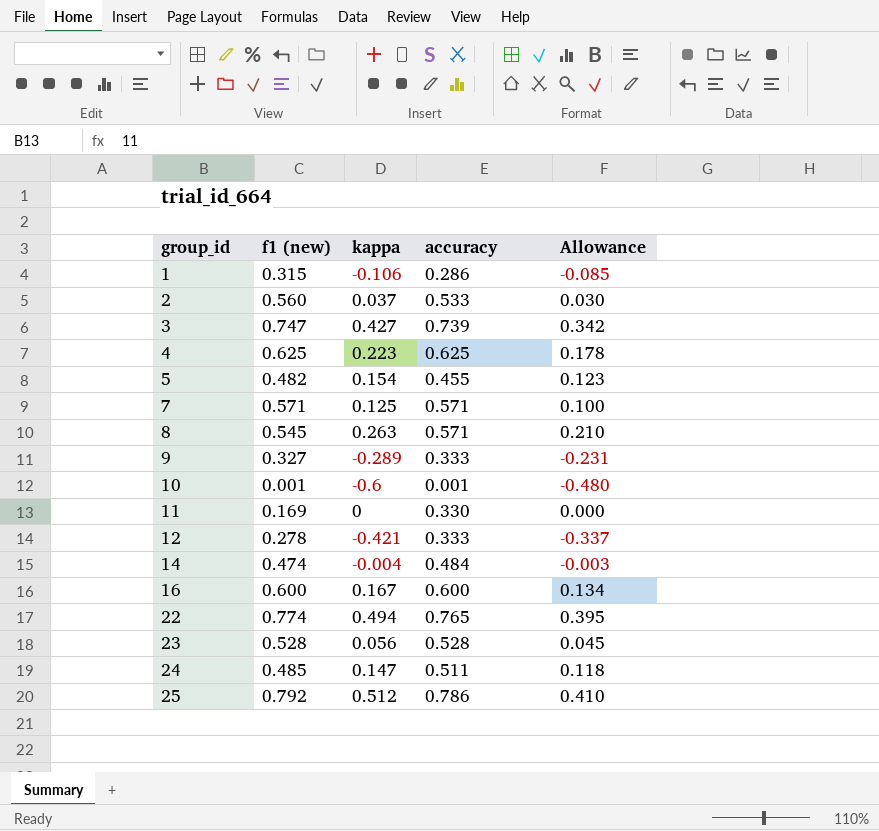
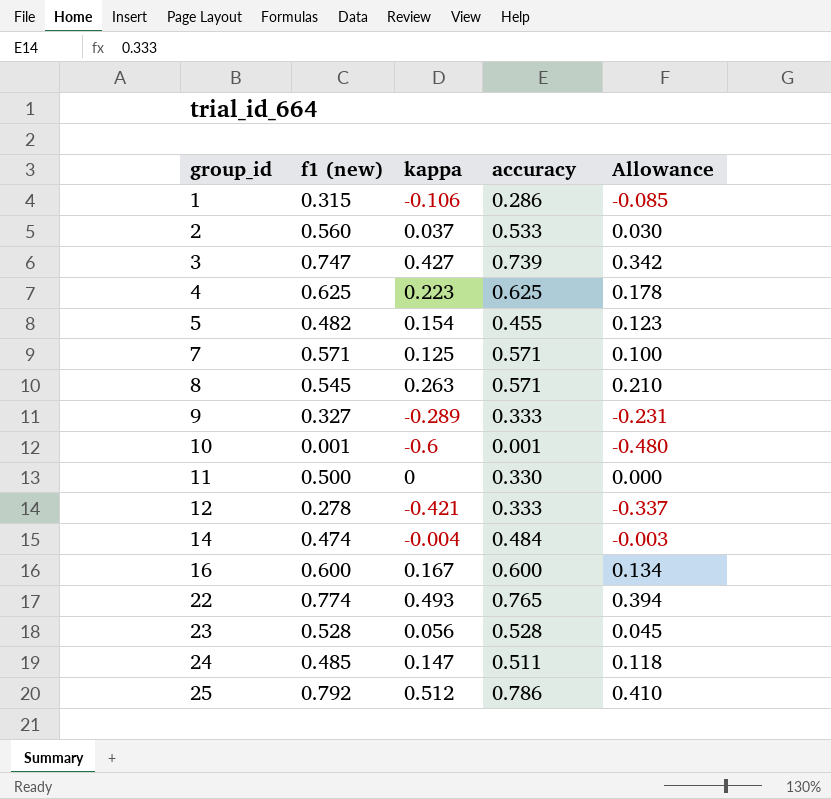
11 | f1 (new): 0.169 -> 0.500
22 | kappa: 0.494 -> 0.493
22 | Allowance: 0.395 -> 0.394

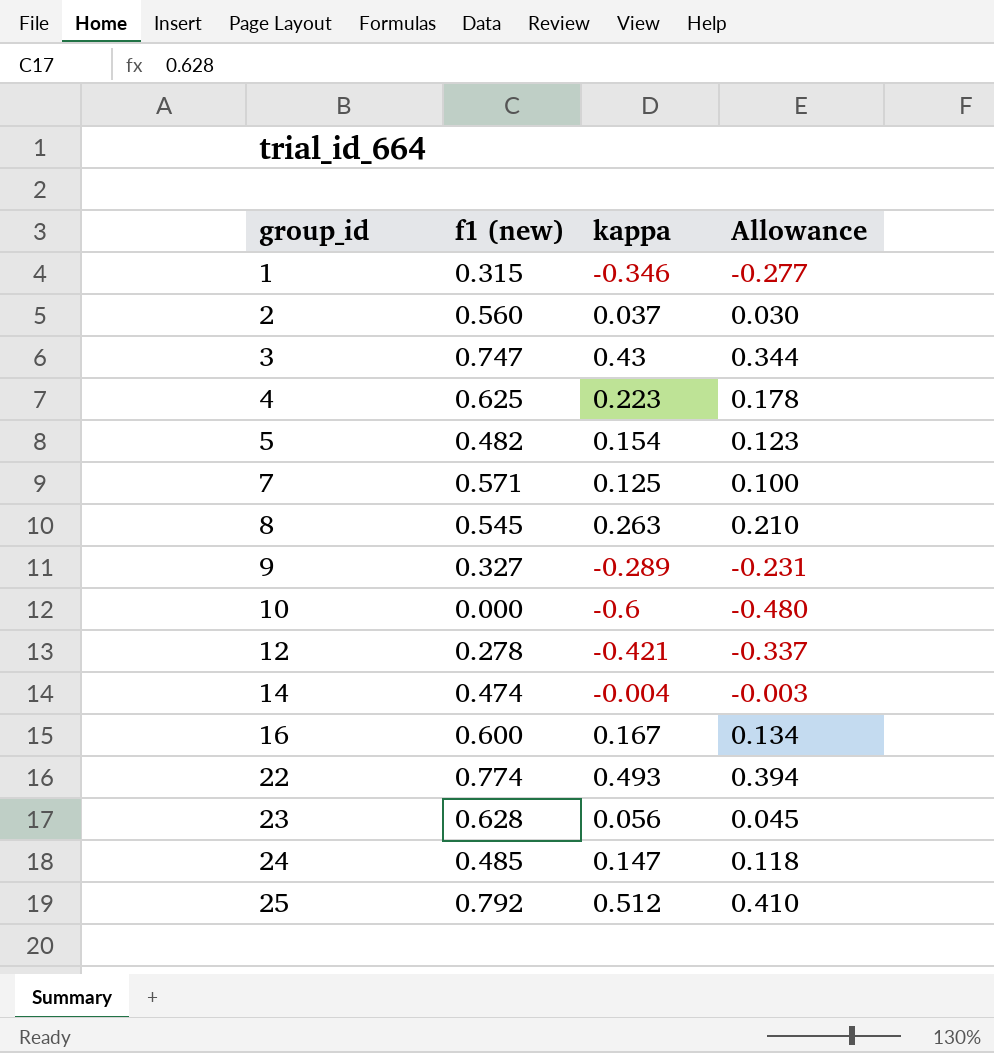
column accuracy | position: 4 -> none
row 11: 0.500 | 0 | 0.330 | 0.000 -> none
1 | kappa: -0.106 -> -0.346
1 | Allowance: -0.085 -> -0.277
3 | kappa: 0.427 -> 0.43
3 | Allowance: 0.342 -> 0.344
10 | f1 (new): 0.001 -> 0.000
23 | f1 (new): 0.528 -> 0.628

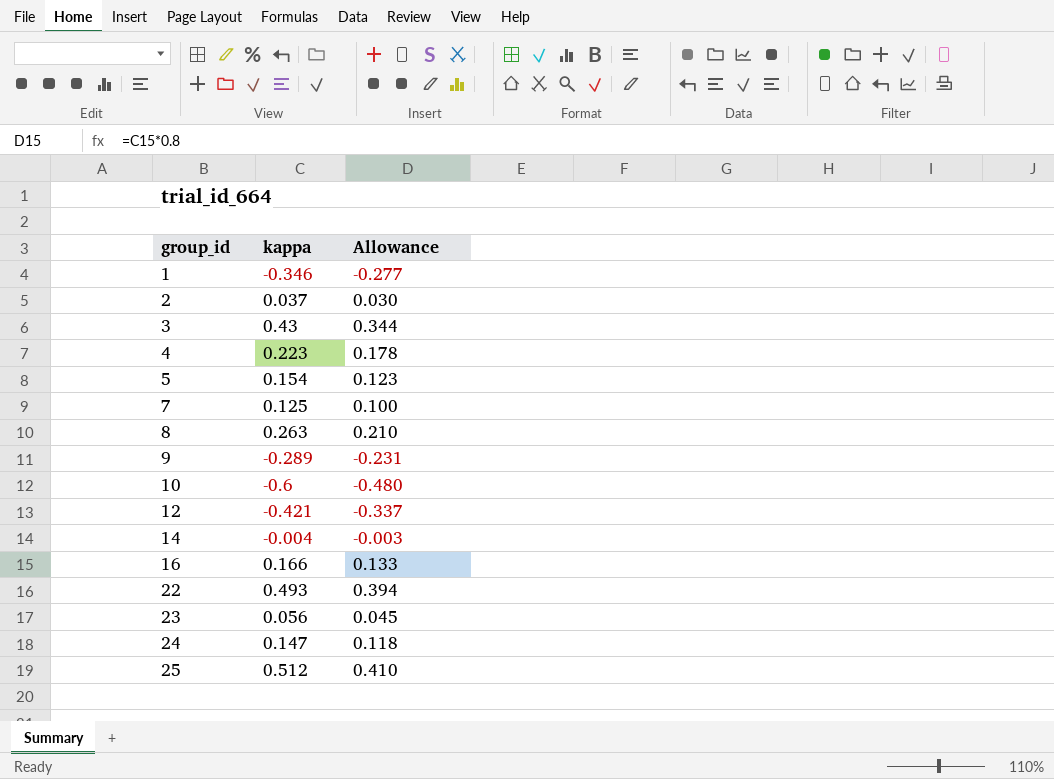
column f1 (new) | position: 2 -> none
16 | kappa: 0.167 -> 0.166
16 | Allowance: 0.134 -> 0.133

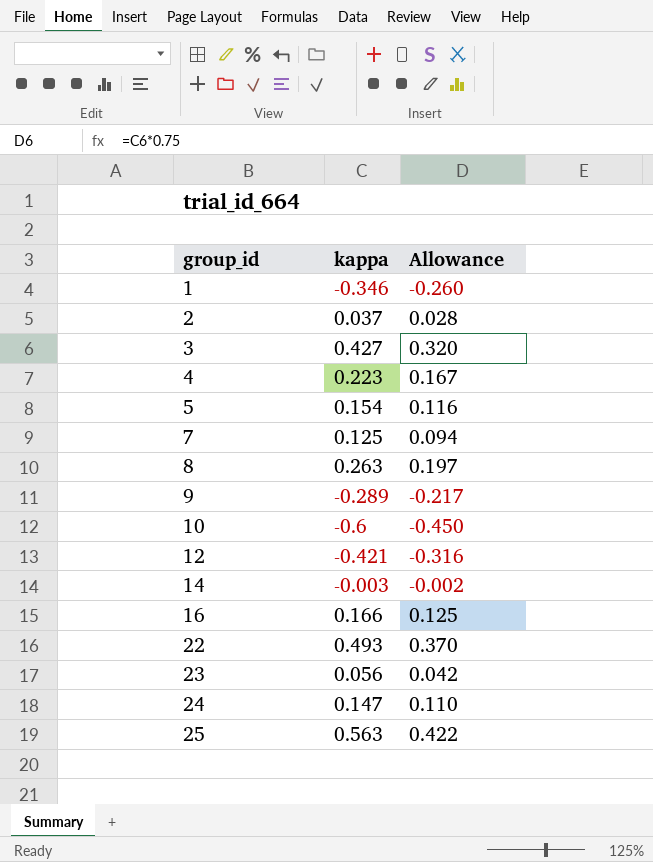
column Allowance | formula: [kappa] * 0.8 -> [kappa] * 0.75
3 | kappa: 0.43 -> 0.427
14 | kappa: -0.004 -> -0.003
25 | kappa: 0.512 -> 0.563

